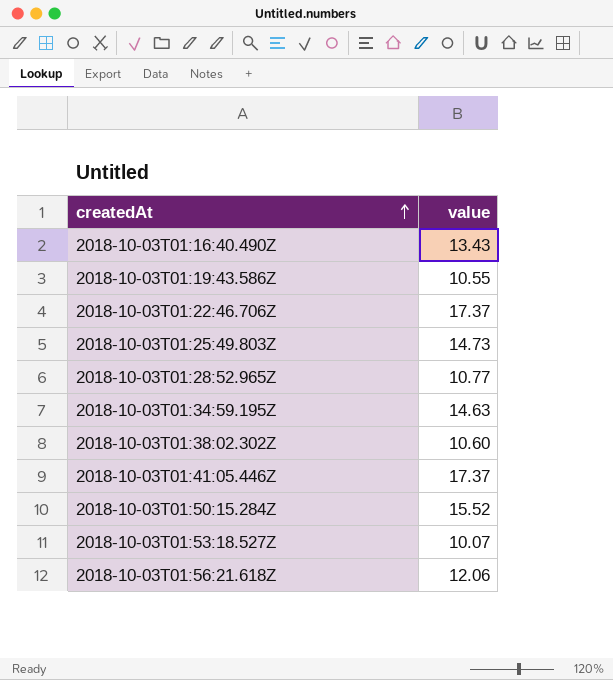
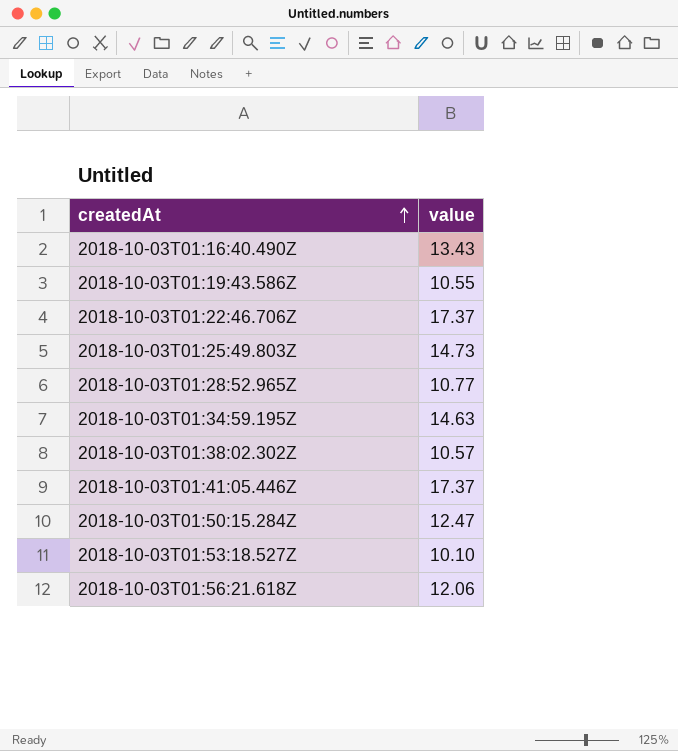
2018-10-03T01:38:02.302Z | value: 10.60 -> 10.57
2018-10-03T01:50:15.284Z | value: 15.52 -> 12.47
2018-10-03T01:53:18.527Z | value: 10.07 -> 10.10

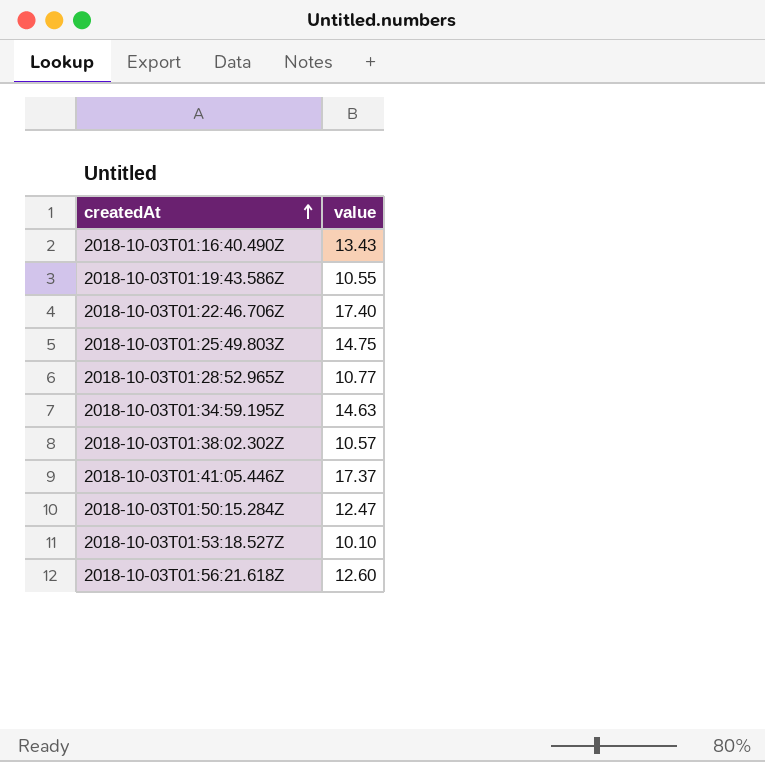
2018-10-03T01:22:46.706Z | value: 17.37 -> 17.40
2018-10-03T01:25:49.803Z | value: 14.73 -> 14.75
2018-10-03T01:56:21.618Z | value: 12.06 -> 12.60

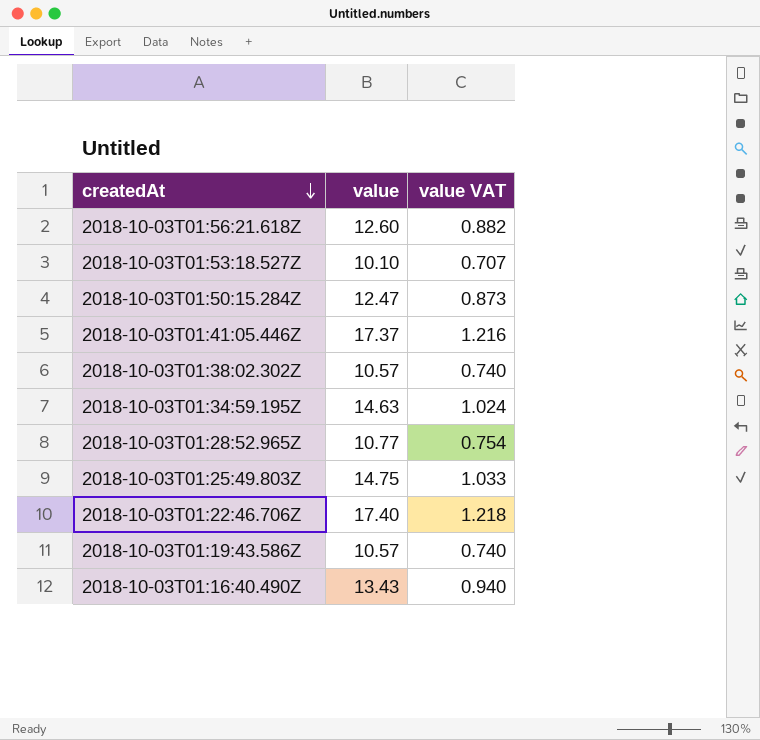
row order: createdAt ascending -> createdAt descending
column value VAT | formula: none -> [value] * 0.07
2018-10-03T01:19:43.586Z | value: 10.55 -> 10.57

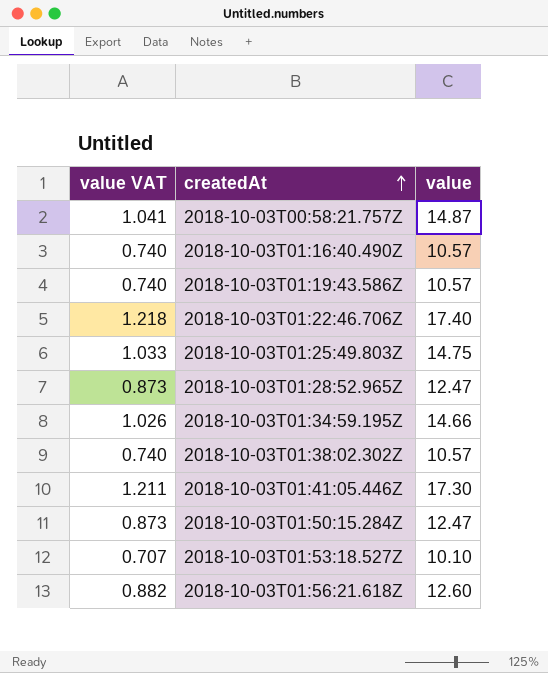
row order: createdAt descending -> createdAt ascending
column value VAT | position: 3 -> 1
row 2018-10-03T00:58:21.757Z: none -> 1.041 | 14.87
2018-10-03T01:16:40.490Z | value VAT: 0.940 -> 0.740
2018-10-03T01:16:40.490Z | value: 13.43 -> 10.57
2018-10-03T01:28:52.965Z | value VAT: 0.754 -> 0.873
2018-10-03T01:28:52.965Z | value: 10.77 -> 12.47
2018-10-03T01:34:59.195Z | value VAT: 1.024 -> 1.026
2018-10-03T01:34:59.195Z | value: 14.63 -> 14.66
2018-10-03T01:41:05.446Z | value VAT: 1.216 -> 1.211
2018-10-03T01:41:05.446Z | value: 17.37 -> 17.30

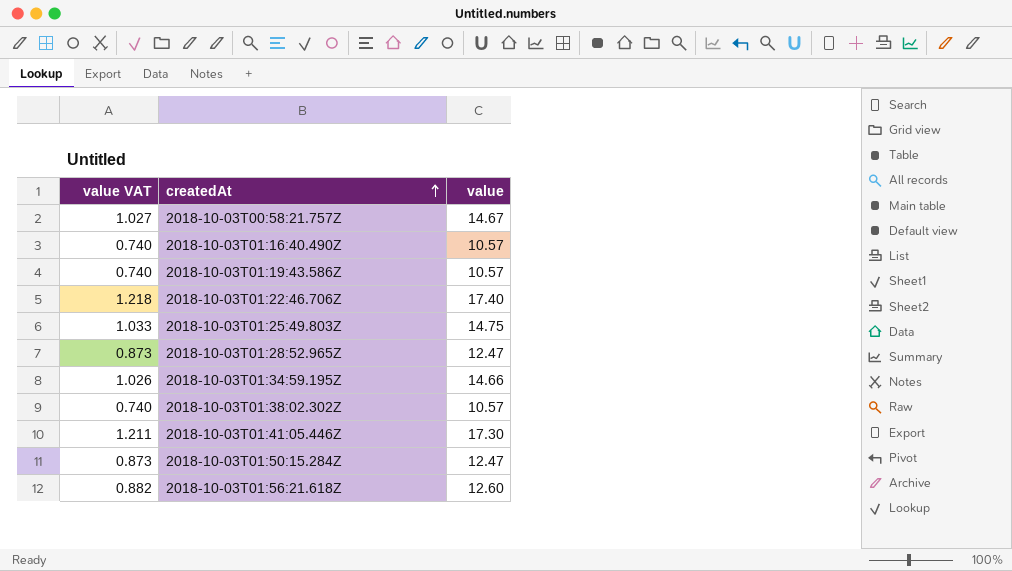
row 2018-10-03T01:53:18.527Z: 0.707 | 10.10 -> none
2018-10-03T00:58:21.757Z | value VAT: 1.041 -> 1.027
2018-10-03T00:58:21.757Z | value: 14.87 -> 14.67

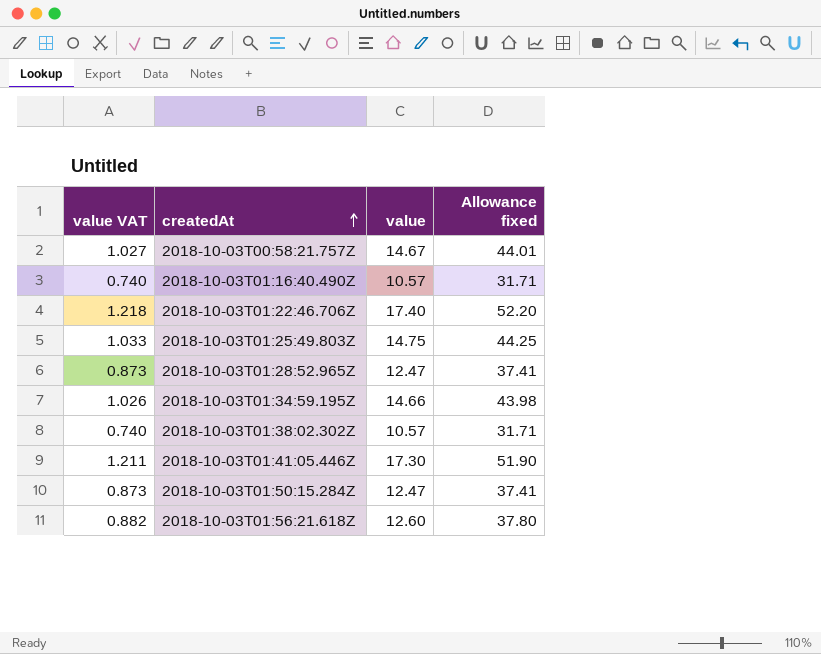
column Allowance fixed | formula: none -> [value] * 3
row 2018-10-03T01:19:43.586Z: 0.740 | 10.57 -> none

